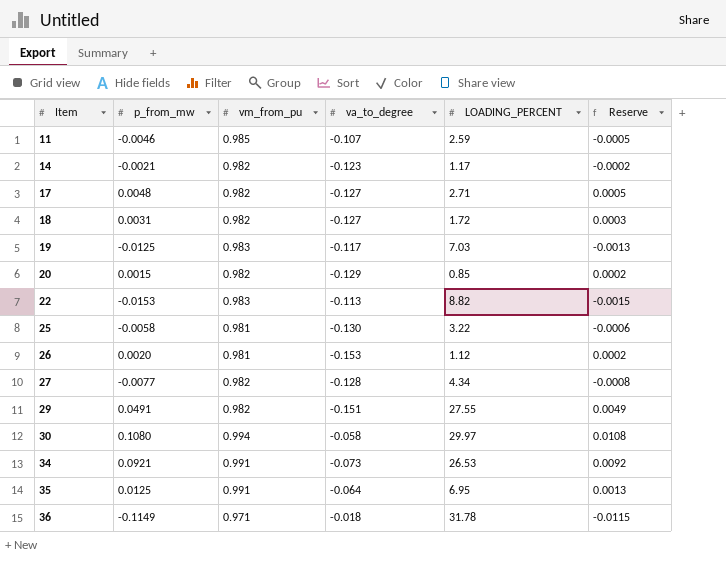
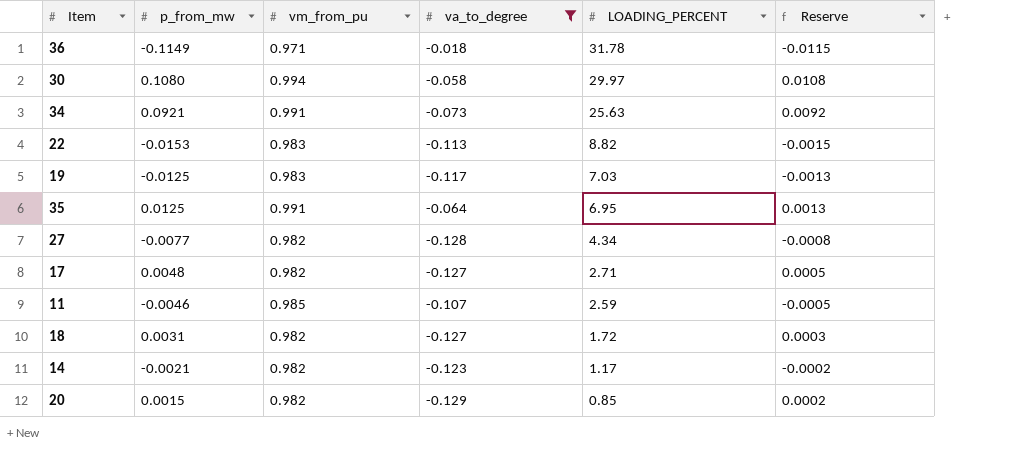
filter: none -> va_to_degree >= -0.129
row order: Item ascending -> LOADING_PERCENT descending
34 | LOADING_PERCENT: 26.53 -> 25.63

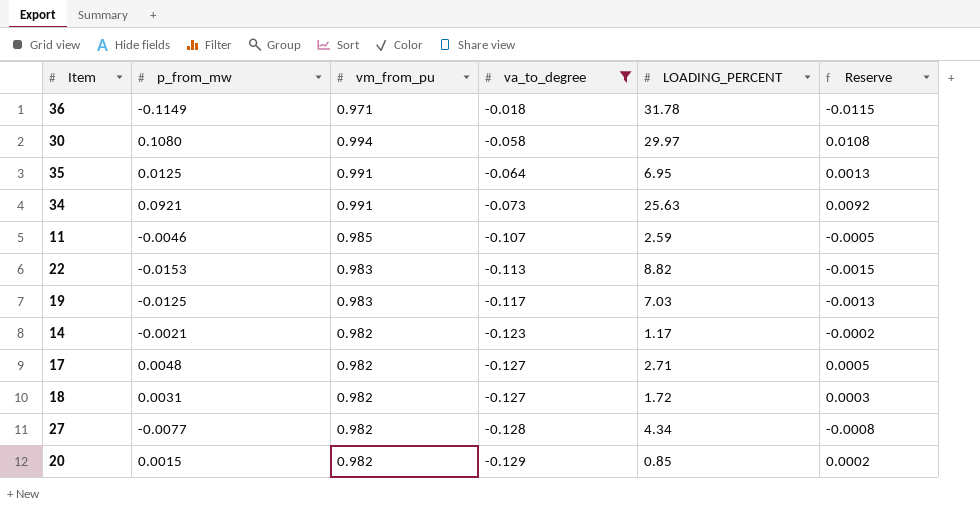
row order: LOADING_PERCENT descending -> va_to_degree descending

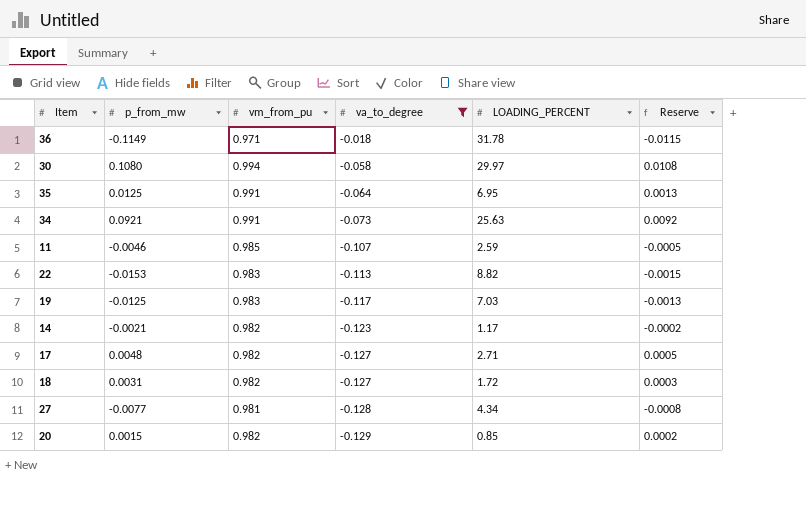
27 | vm_from_pu: 0.982 -> 0.981

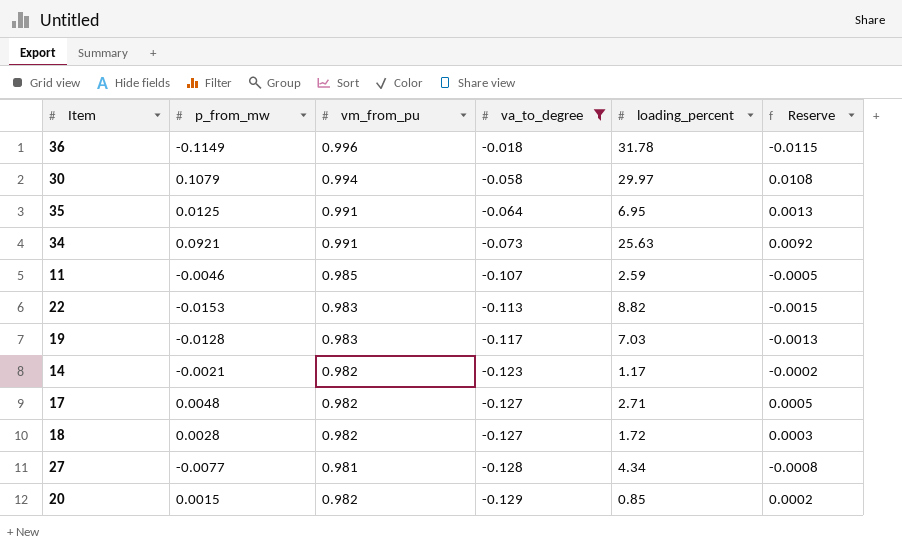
column name: LOADING_PERCENT -> loading_percent
36 | vm_from_pu: 0.971 -> 0.996
30 | p_from_mw: 0.1080 -> 0.1079
19 | p_from_mw: -0.0125 -> -0.0128
18 | p_from_mw: 0.0031 -> 0.0028

